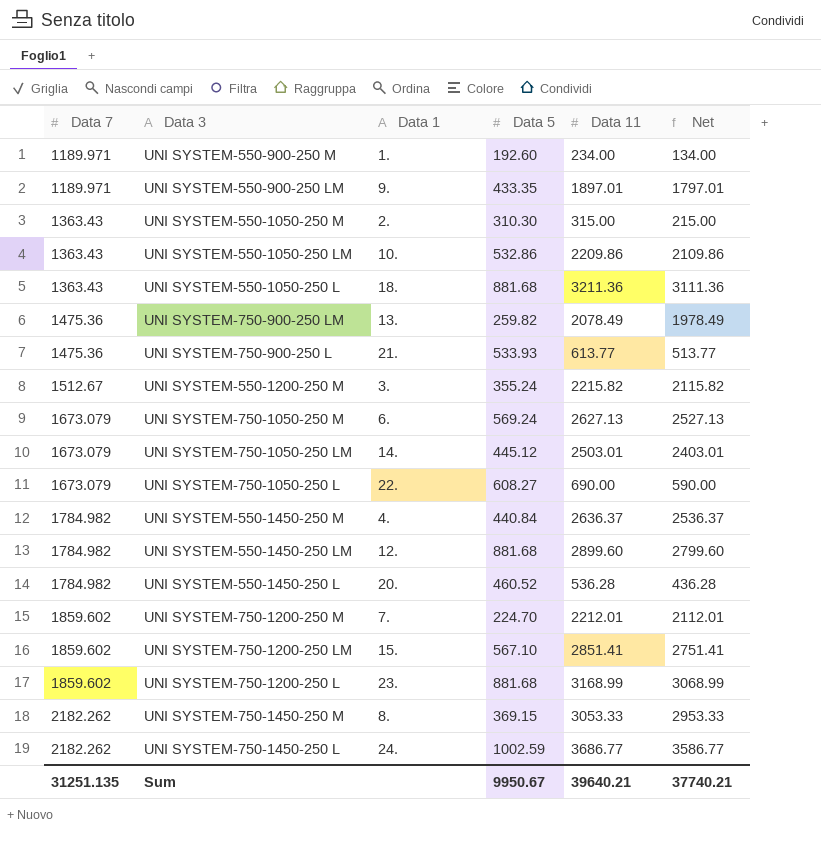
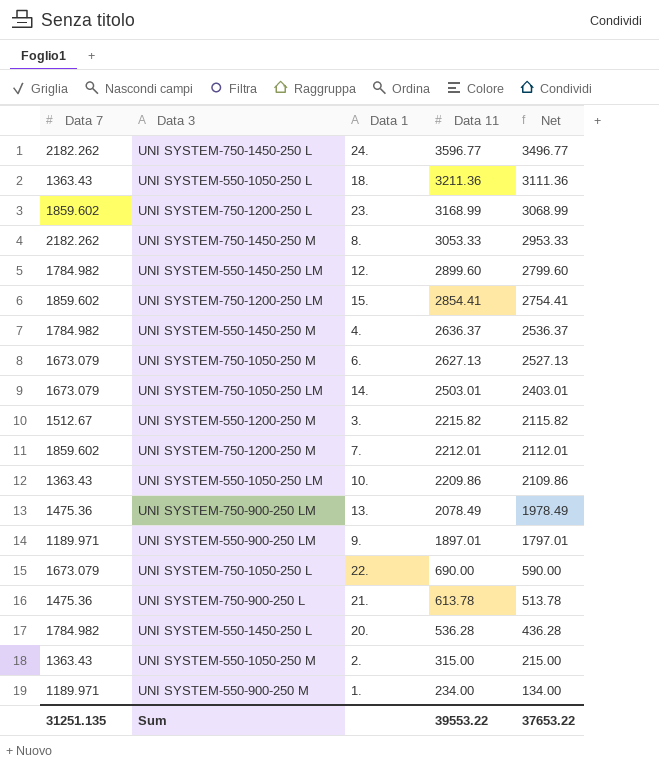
row order: Data 7 ascending -> Data 11 descending
column Data 5 | position: 4 -> none
UNI SYSTEM-750-1450-250 L | Data 11: 3686.77 -> 3596.77
UNI SYSTEM-750-1450-250 L | Net: 3586.77 -> 3496.77
UNI SYSTEM-750-1200-250 LM | Data 11: 2851.41 -> 2854.41
UNI SYSTEM-750-1200-250 LM | Net: 2751.41 -> 2754.41
UNI SYSTEM-750-900-250 L | Data 11: 613.77 -> 613.78
UNI SYSTEM-750-900-250 L | Net: 513.77 -> 513.78
Sum | Data 11: 39640.21 -> 39553.22
Sum | Net: 37740.21 -> 37653.22

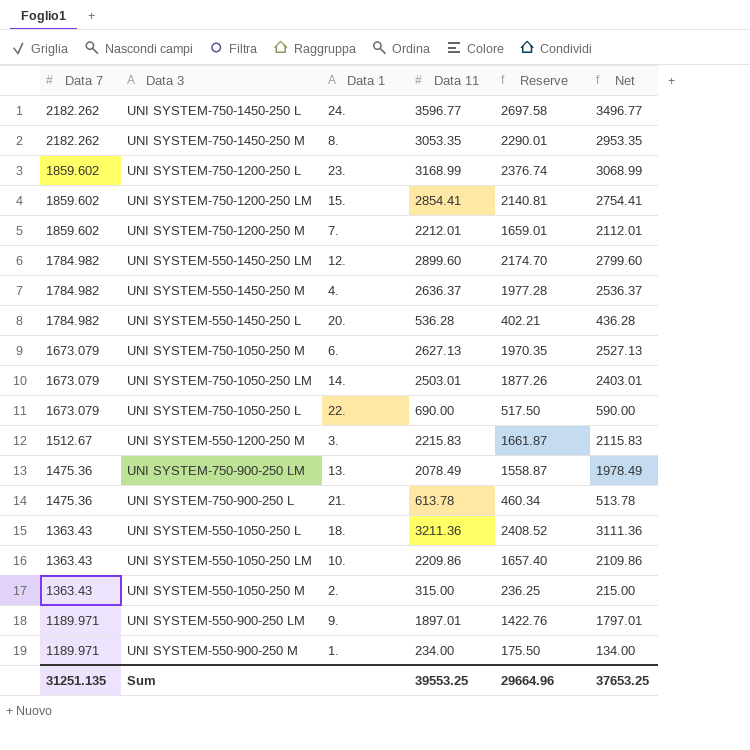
row order: Data 11 descending -> Data 7 descending
column Reserve | formula: none -> [Data 11] * 0.75
UNI SYSTEM-750-1450-250 M | Data 11: 3053.33 -> 3053.35
UNI SYSTEM-750-1450-250 M | Net: 2953.33 -> 2953.35
UNI SYSTEM-550-1200-250 M | Data 11: 2215.82 -> 2215.83
UNI SYSTEM-550-1200-250 M | Net: 2115.82 -> 2115.83
Sum | Data 11: 39553.22 -> 39553.25
Sum | Net: 37653.22 -> 37653.25

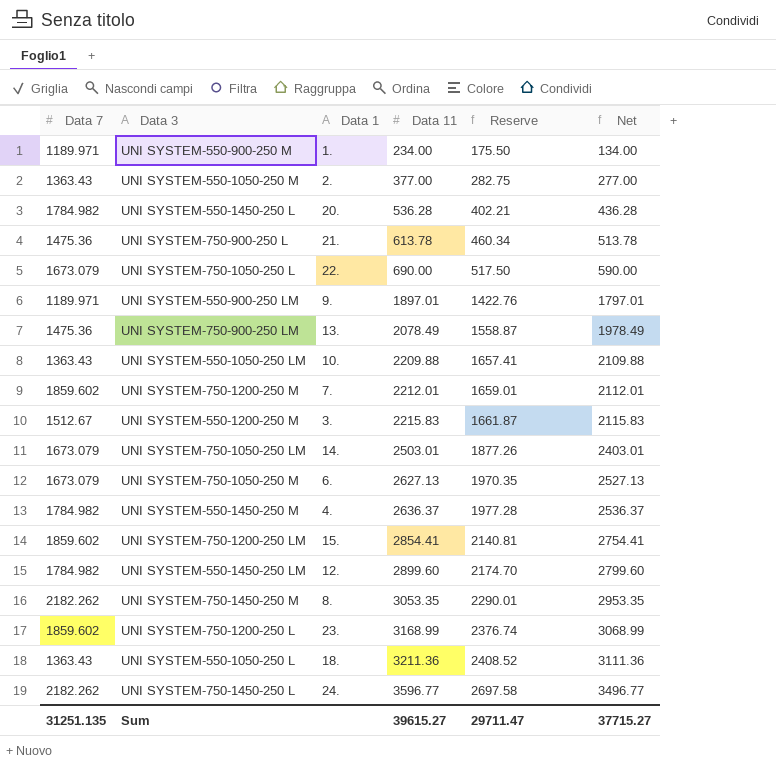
row order: Data 7 descending -> Data 11 ascending
UNI SYSTEM-550-1050-250 M | Data 11: 315.00 -> 377.00
UNI SYSTEM-550-1050-250 M | Reserve: 236.25 -> 282.75
UNI SYSTEM-550-1050-250 M | Net: 215.00 -> 277.00
UNI SYSTEM-550-1050-250 LM | Data 11: 2209.86 -> 2209.88
UNI SYSTEM-550-1050-250 LM | Reserve: 1657.40 -> 1657.41
UNI SYSTEM-550-1050-250 LM | Net: 2109.86 -> 2109.88
Sum | Data 11: 39553.25 -> 39615.27
Sum | Reserve: 29664.96 -> 29711.47
Sum | Net: 37653.25 -> 37715.27

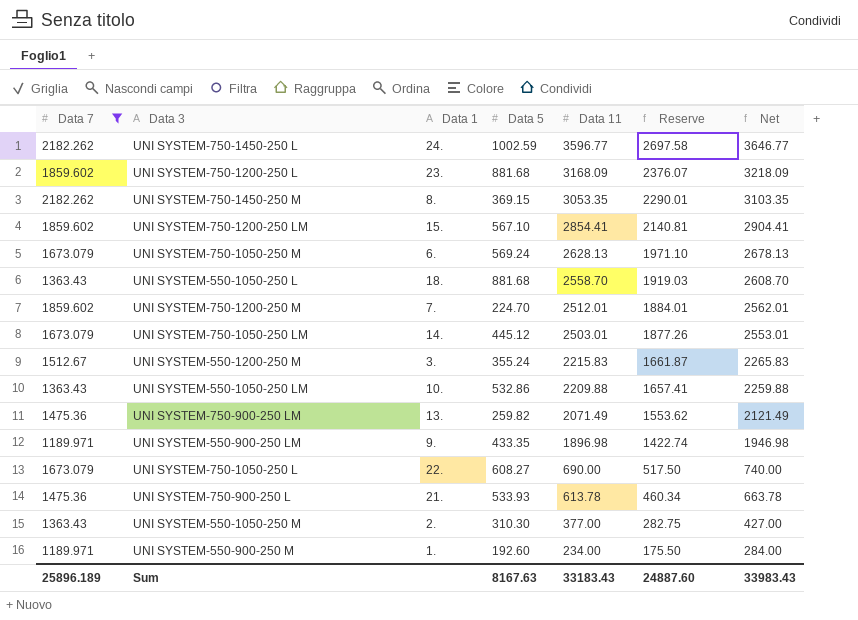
filter: none -> Data 7 != 1784.982
row order: Data 11 ascending -> Data 11 descending
column Data 5 | position: none -> 4
column Net | formula: [Data 11] - 100 -> [Data 11] + 50
UNI SYSTEM-750-1200-250 L | Data 11: 3168.99 -> 3168.09
UNI SYSTEM-750-1200-250 L | Reserve: 2376.74 -> 2376.07
UNI SYSTEM-750-1050-250 M | Data 11: 2627.13 -> 2628.13
UNI SYSTEM-750-1050-250 M | Reserve: 1970.35 -> 1971.10
UNI SYSTEM-550-1050-250 L | Data 11: 3211.36 -> 2558.70
UNI SYSTEM-550-1050-250 L | Reserve: 2408.52 -> 1919.03
UNI SYSTEM-750-1200-250 M | Data 11: 2212.01 -> 2512.01
UNI SYSTEM-750-1200-250 M | Reserve: 1659.01 -> 1884.01
UNI SYSTEM-750-900-250 LM | Data 11: 2078.49 -> 2071.49
UNI SYSTEM-750-900-250 LM | Reserve: 1558.87 -> 1553.62
UNI SYSTEM-550-900-250 LM | Data 11: 1897.01 -> 1896.98
UNI SYSTEM-550-900-250 LM | Reserve: 1422.76 -> 1422.74
Sum | Data 7: 31251.135 -> 25896.189
Sum | Data 11: 39615.27 -> 33183.43
Sum | Reserve: 29711.47 -> 24887.60
Sum | Net: 37715.27 -> 33983.43

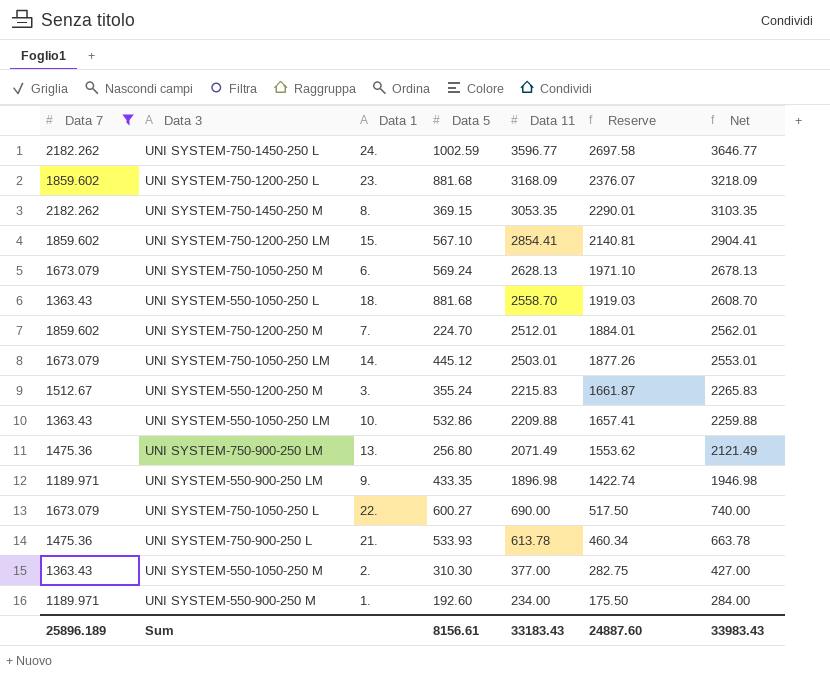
UNI SYSTEM-750-900-250 LM | Data 5: 259.82 -> 256.80
UNI SYSTEM-750-1050-250 L | Data 5: 608.27 -> 600.27
Sum | Data 5: 8167.63 -> 8156.61

